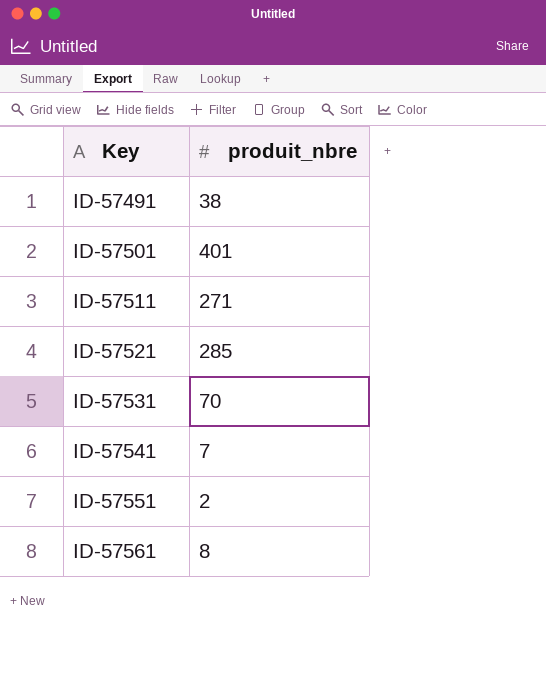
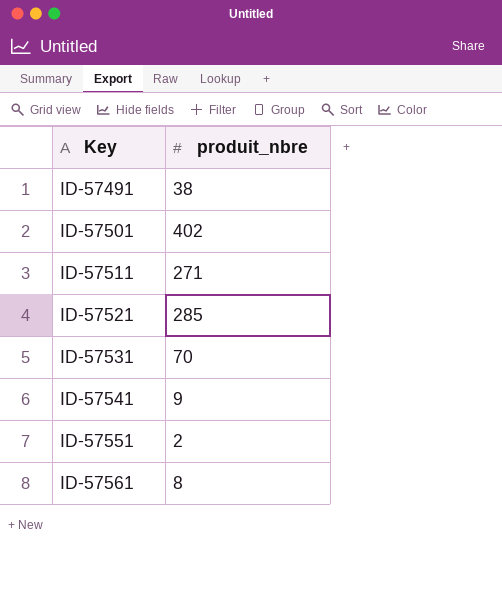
ID-57501 | produit_nbre: 401 -> 402
ID-57541 | produit_nbre: 7 -> 9

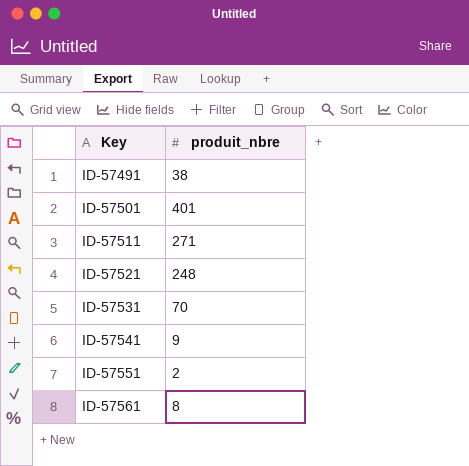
ID-57501 | produit_nbre: 402 -> 401
ID-57521 | produit_nbre: 285 -> 248

